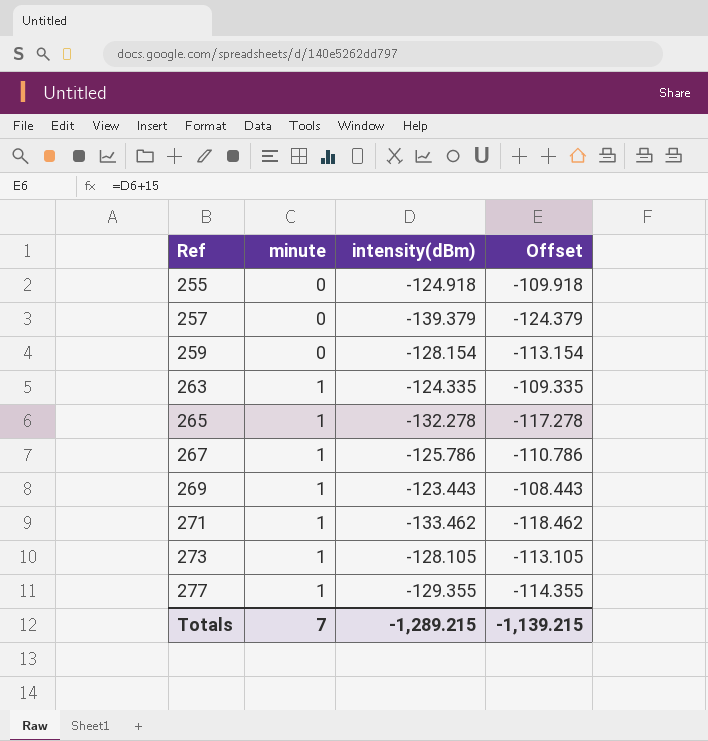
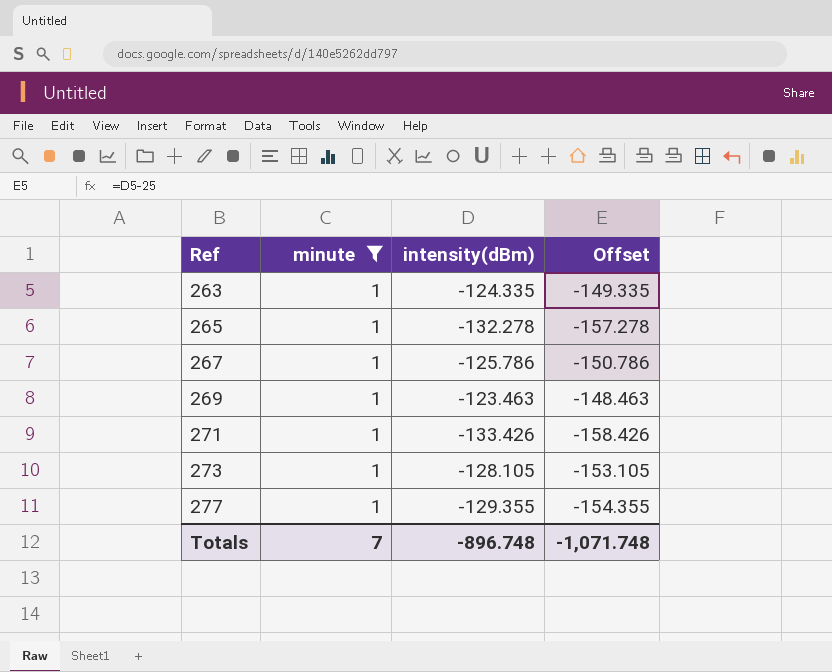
filter: none -> minute = 1
column Offset | formula: [intensity(dBm)] + 15 -> [intensity(dBm)] - 25
269 | intensity(dBm): -123.443 -> -123.463
271 | intensity(dBm): -133.462 -> -133.426
Totals | intensity(dBm): -1,289.215 -> -896.748
Totals | Offset: -1,139.215 -> -1,071.748

